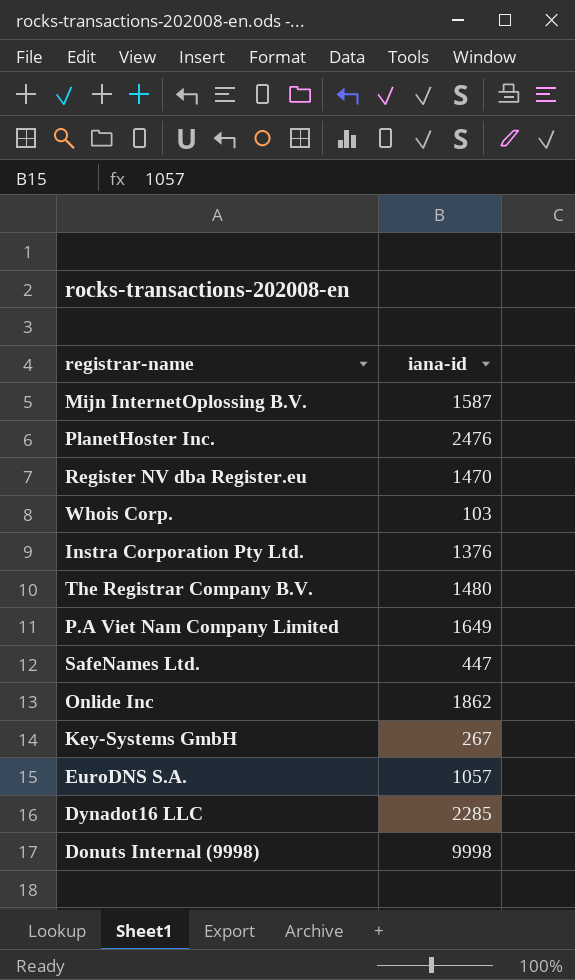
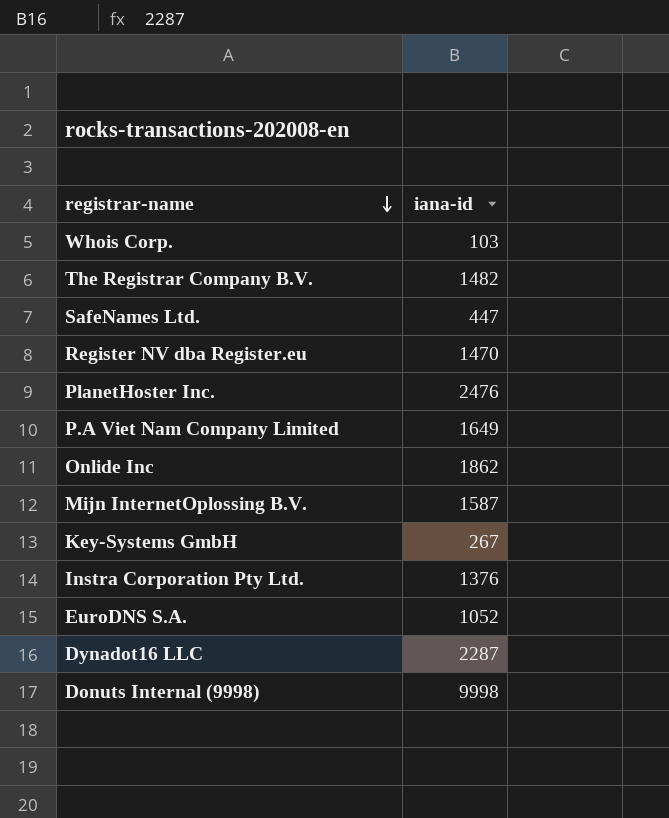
row order: none -> registrar-name descending
The Registrar Company B.V. | iana-id: 1480 -> 1482
EuroDNS S.A. | iana-id: 1057 -> 1052
Dynadot16 LLC | iana-id: 2285 -> 2287

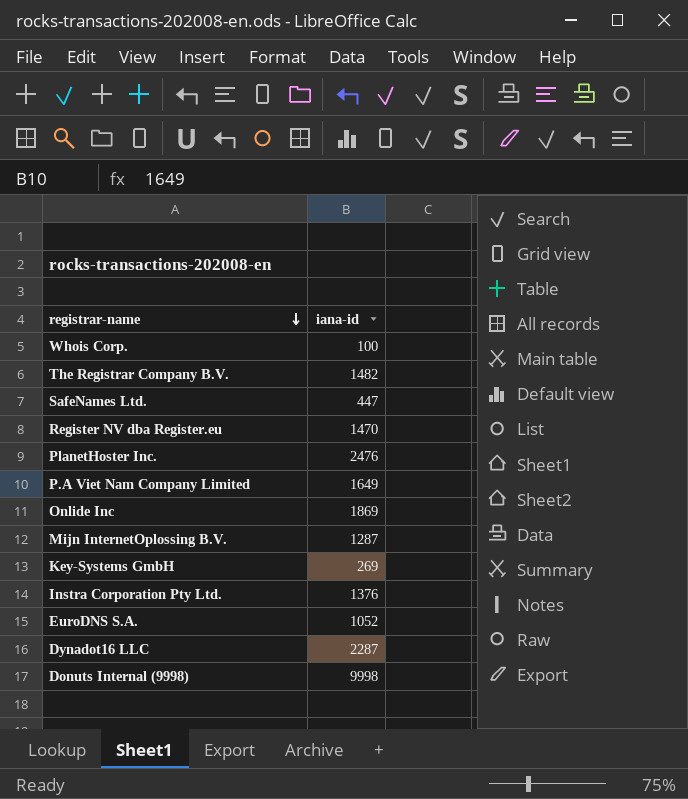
Whois Corp. | iana-id: 103 -> 100
Onlide Inc | iana-id: 1862 -> 1869
Mijn InternetOplossing B.V. | iana-id: 1587 -> 1287
Key-Systems GmbH | iana-id: 267 -> 269

